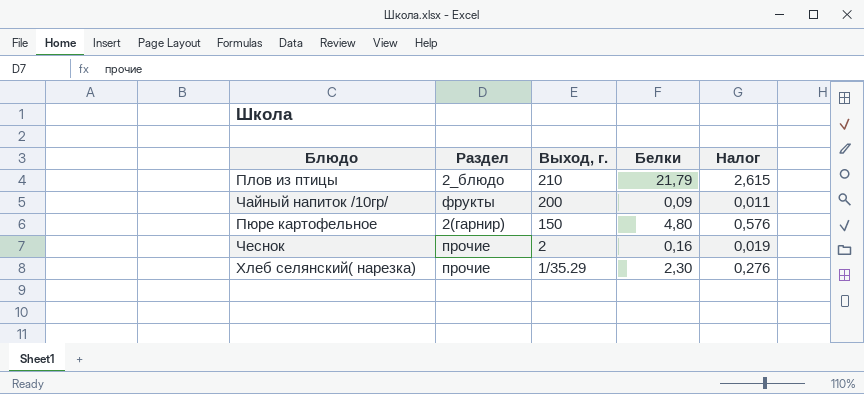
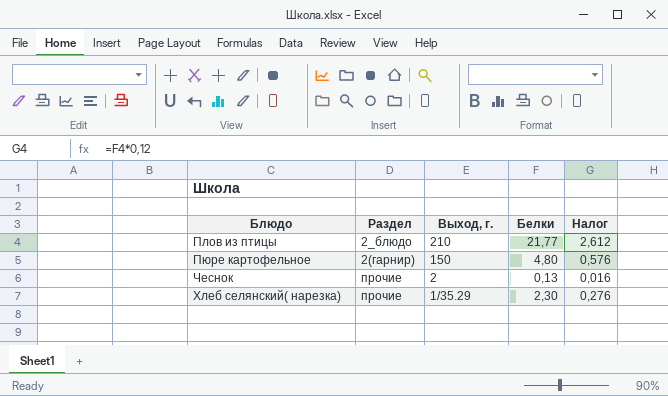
row Чайный напиток /10гр/: фрукты | 200 | 0,09 | 0,011 -> none
Плов из птицы | Белки: 21,79 -> 21,77
Плов из птицы | Налог: 2,615 -> 2,612
Чеснок | Белки: 0,16 -> 0,13
Чеснок | Налог: 0,019 -> 0,016

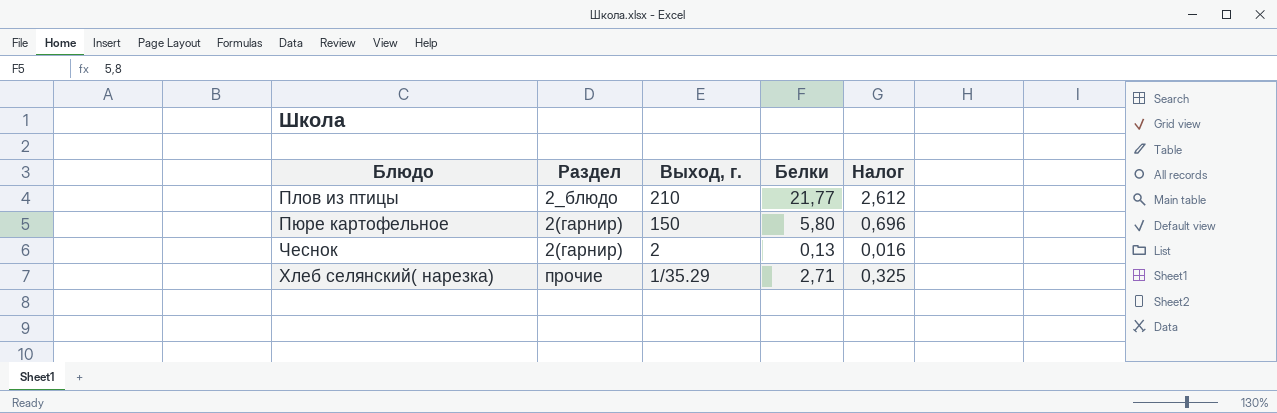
Пюре картофельное | Белки: 4,80 -> 5,80
Пюре картофельное | Налог: 0,576 -> 0,696
Чеснок | Раздел: прочие -> 2(гарнир)
Хлеб селянский( нарезка) | Белки: 2,30 -> 2,71
Хлеб селянский( нарезка) | Налог: 0,276 -> 0,325

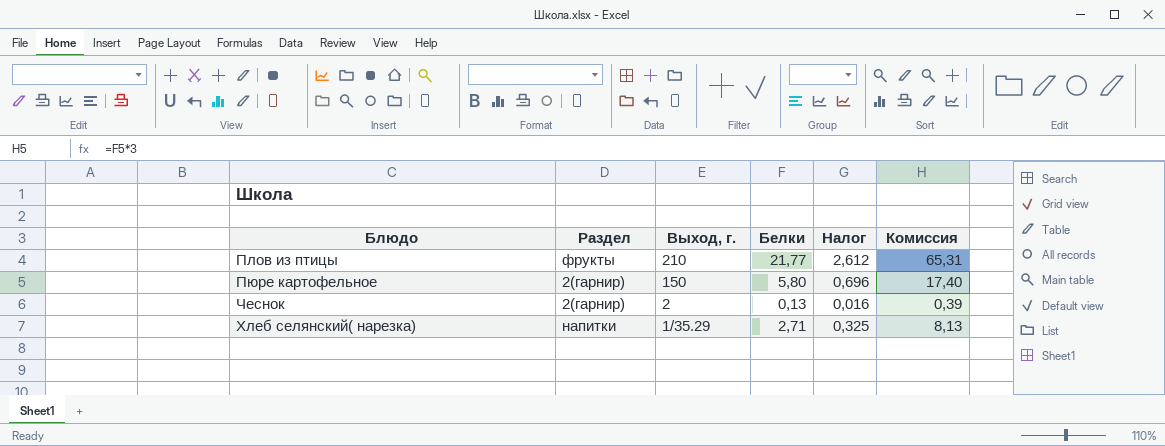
column Комиссия | formula: none -> [Белки] * 3
Плов из птицы | Раздел: 2_блюдо -> фрукты
Хлеб селянский( нарезка) | Раздел: прочие -> напитки

